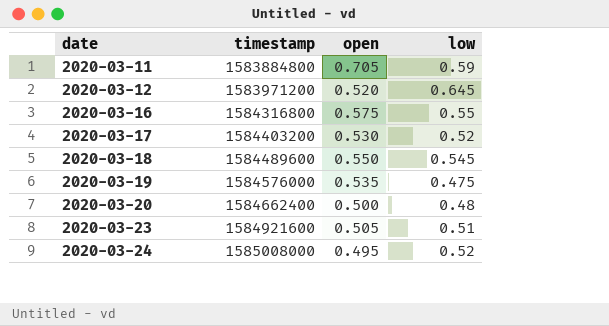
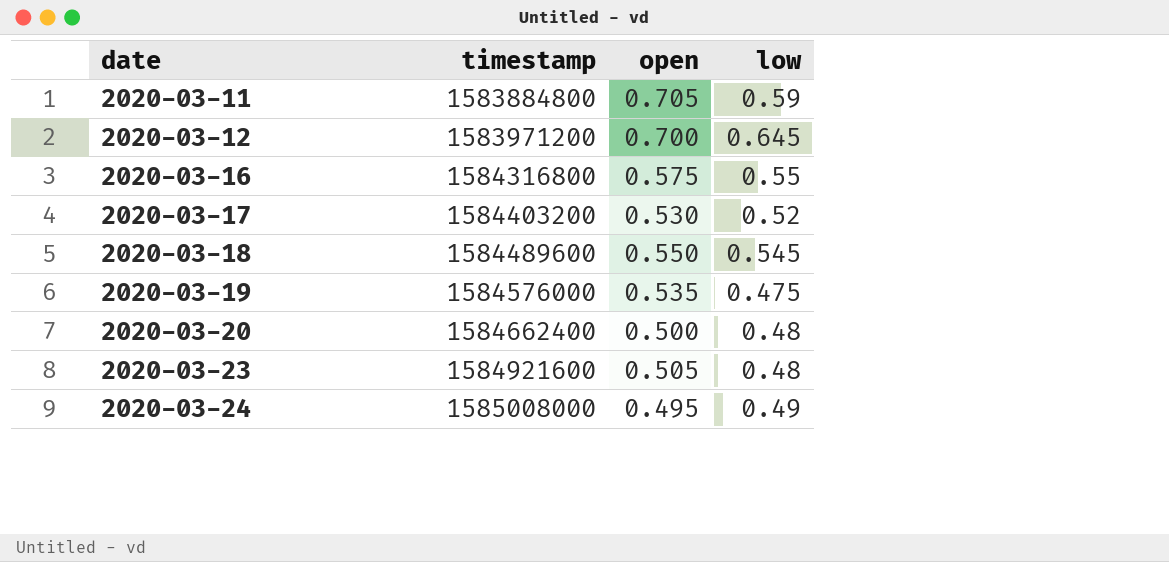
2020-03-12 | open: 0.520 -> 0.700
2020-03-23 | low: 0.51 -> 0.48
2020-03-24 | low: 0.52 -> 0.49

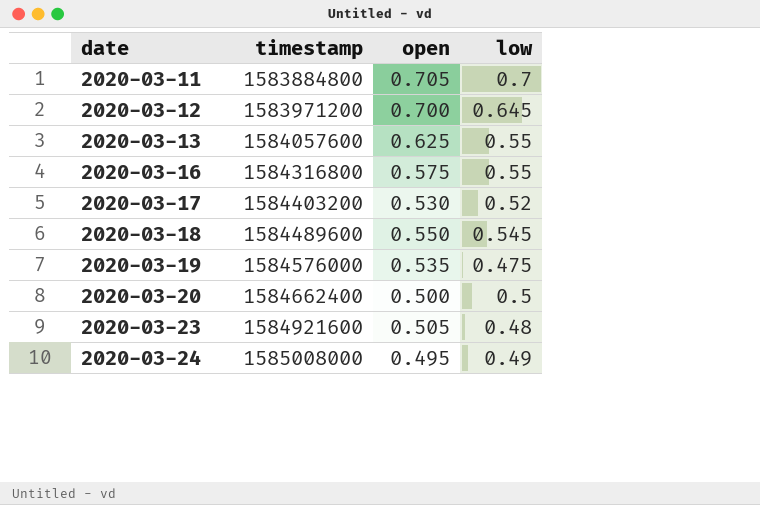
2020-03-11 | low: 0.59 -> 0.7
row 2020-03-13: none -> 1584057600 | 0.625 | 0.55
2020-03-20 | low: 0.48 -> 0.5

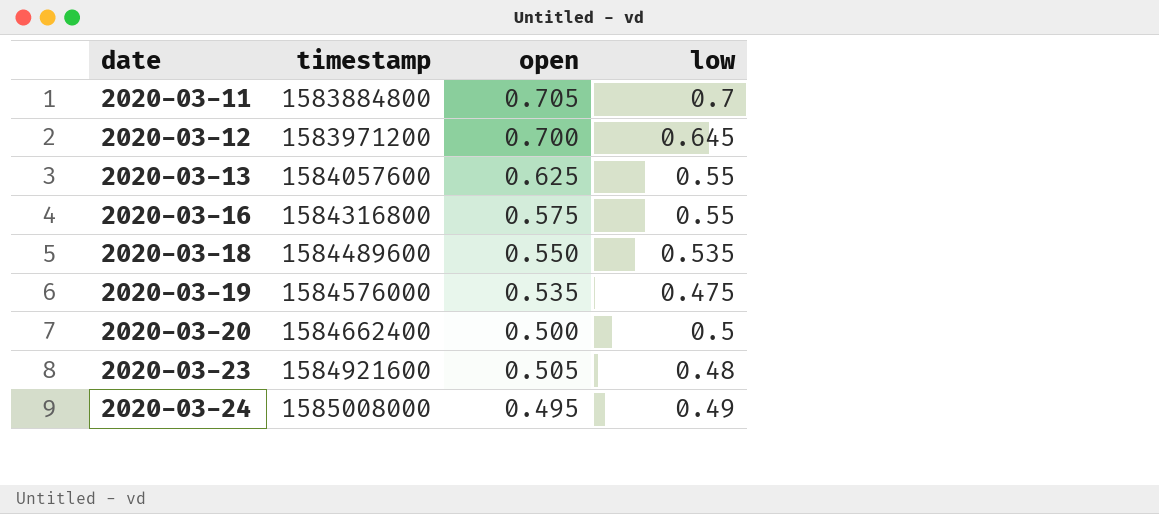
row 2020-03-17: 1584403200 | 0.530 | 0.52 -> none
2020-03-18 | low: 0.545 -> 0.535

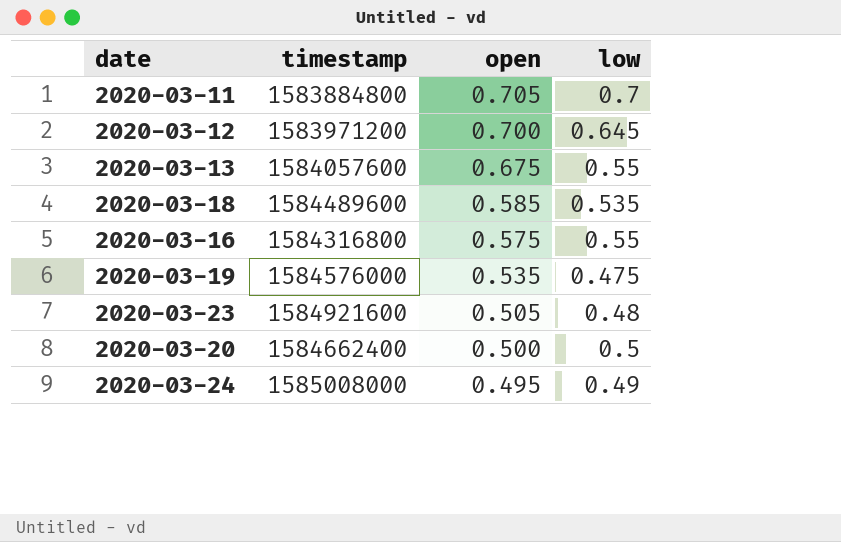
row order: date ascending -> open descending
2020-03-13 | open: 0.625 -> 0.675
2020-03-18 | open: 0.550 -> 0.585

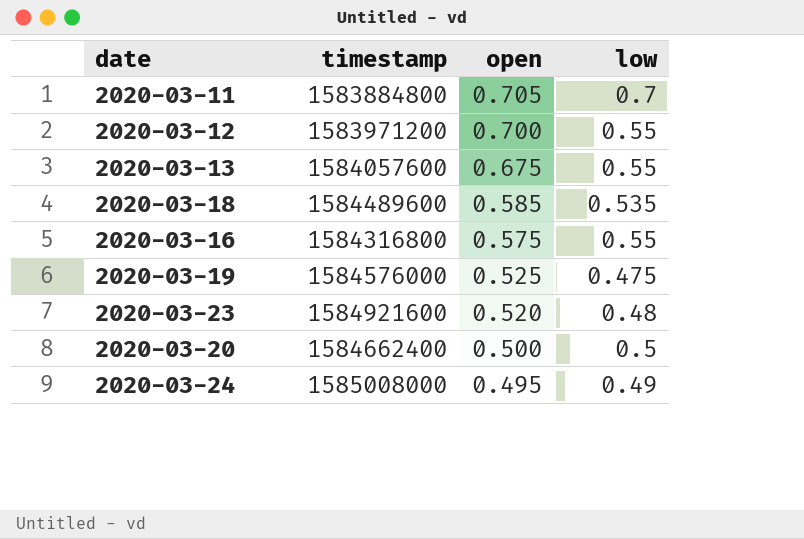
2020-03-12 | low: 0.645 -> 0.55
2020-03-19 | open: 0.535 -> 0.525
2020-03-23 | open: 0.505 -> 0.520

